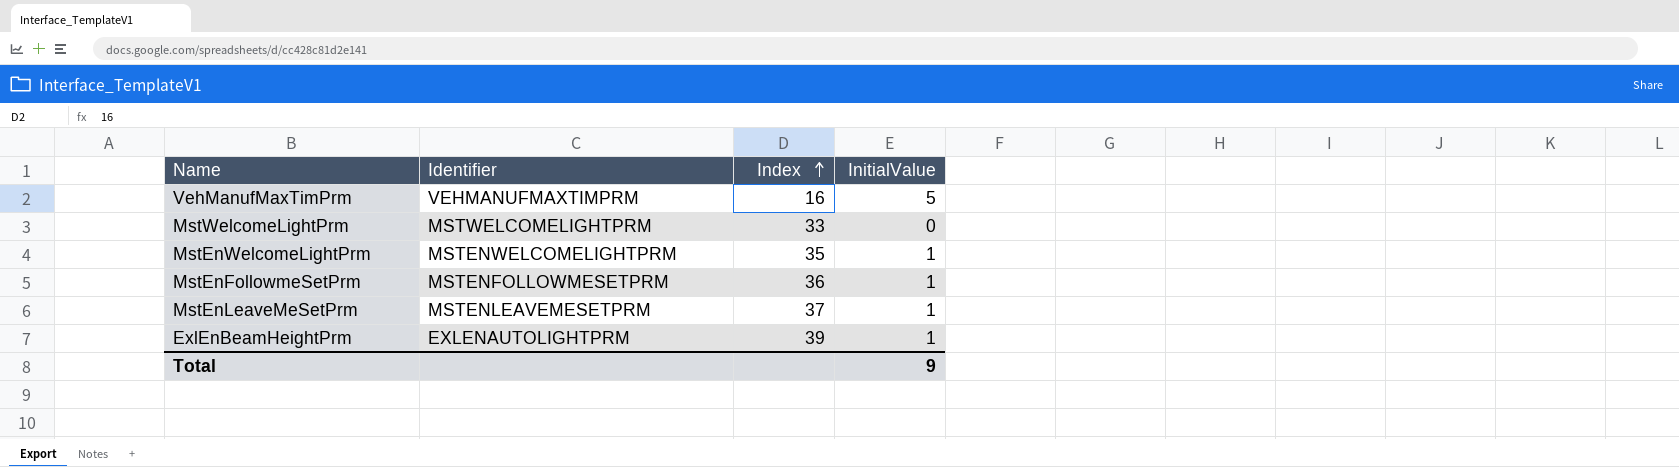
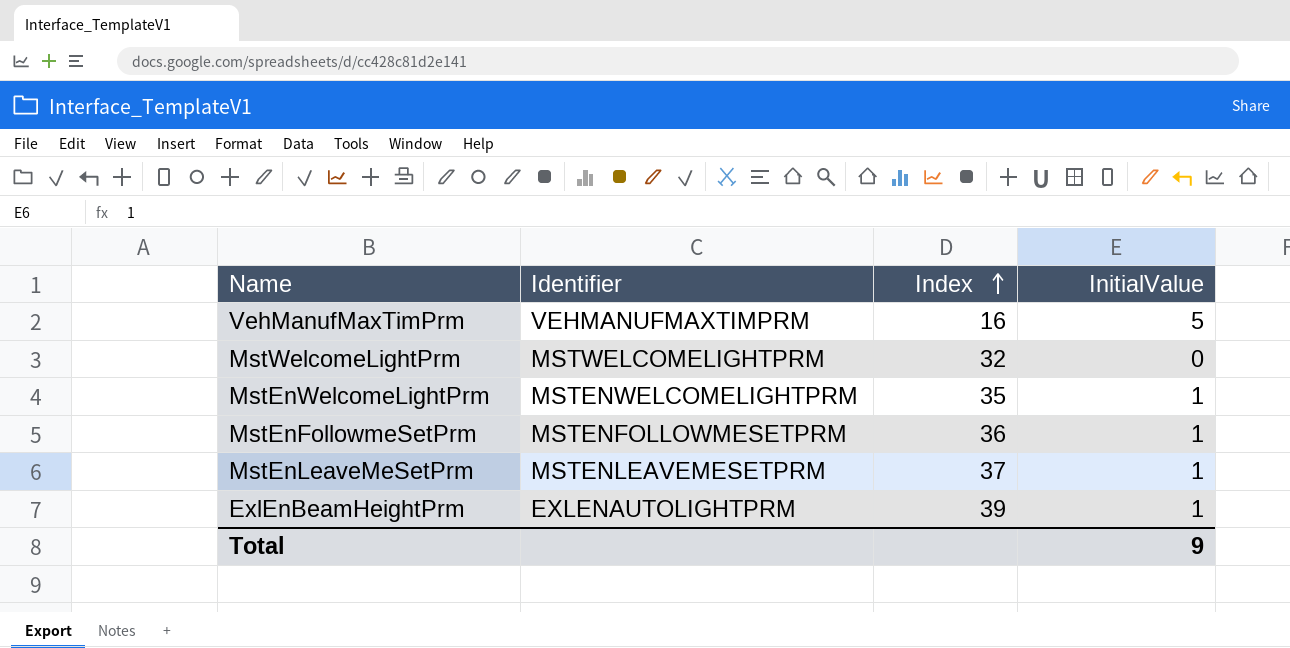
MstWelcomeLightPrm | Index: 33 -> 32

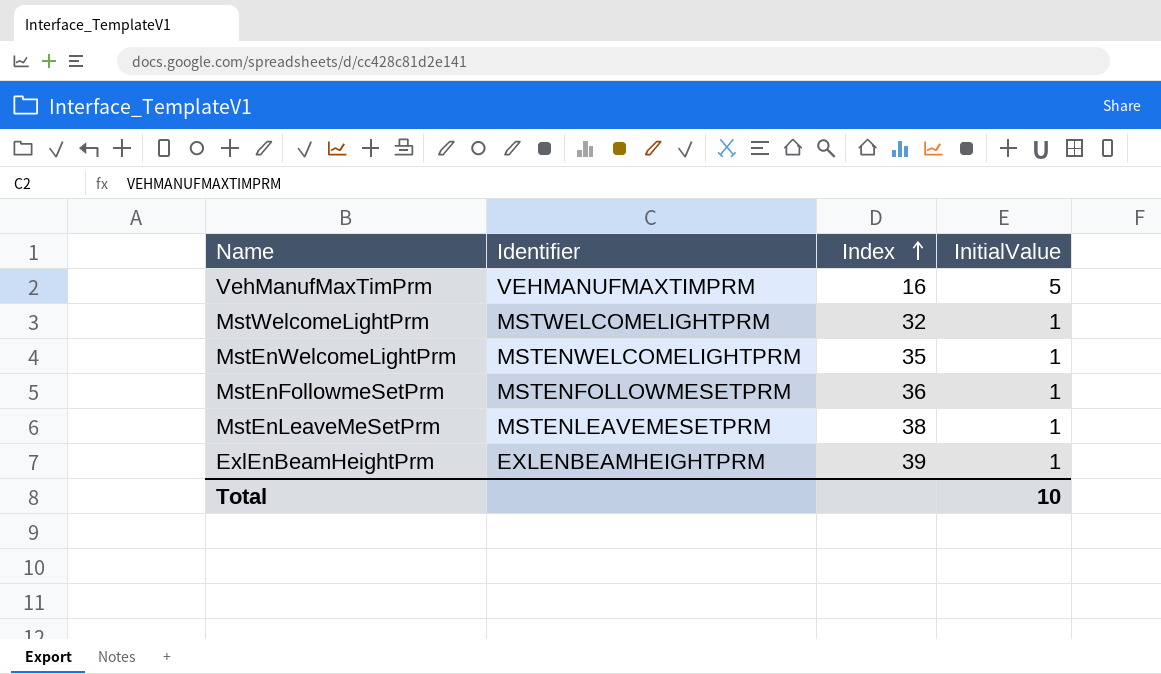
MstWelcomeLightPrm | InitialValue: 0 -> 1
MstEnLeaveMeSetPrm | Index: 37 -> 38
ExlEnBeamHeightPrm | Identifier: EXLENAUTOLIGHTPRM -> EXLENBEAMHEIGHTPRM
Total | InitialValue: 9 -> 10

